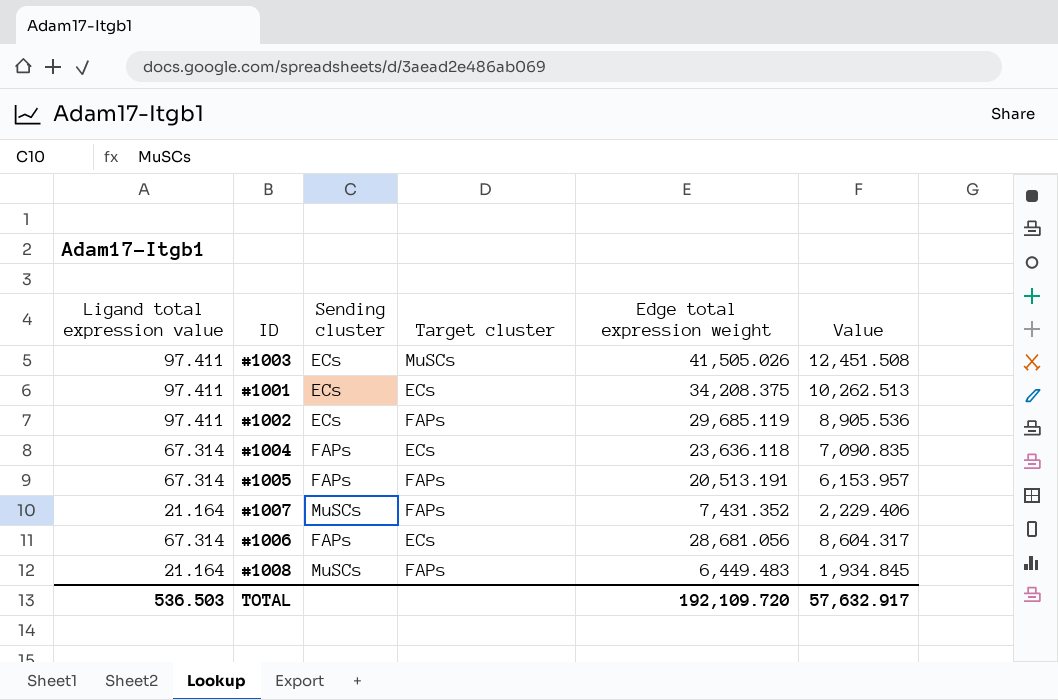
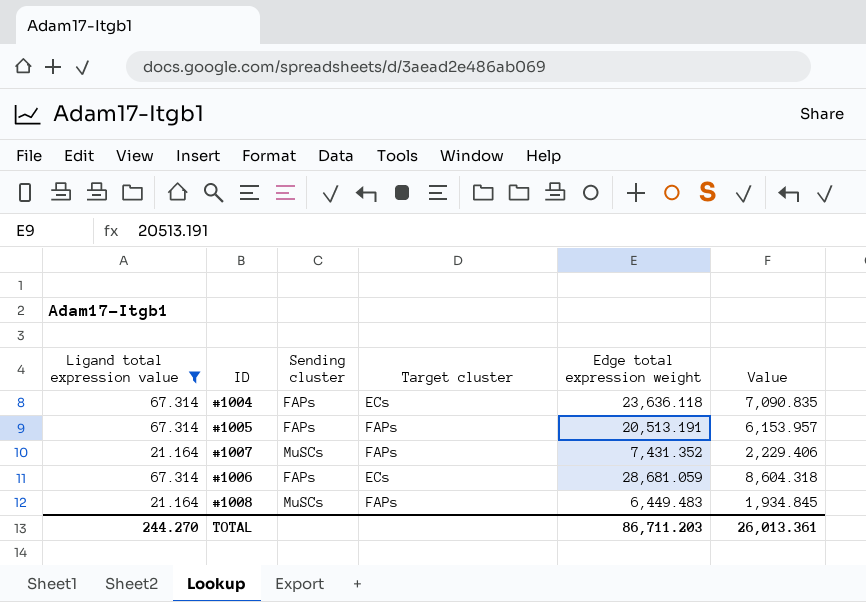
filter: none -> Ligand total expression value != 97.411
#1006 | Edge total expression weight: 28,681.056 -> 28,681.059
#1006 | Value: 8,604.317 -> 8,604.318
TOTAL | Ligand total expression value: 536.503 -> 244.270
TOTAL | Edge total expression weight: 192,109.720 -> 86,711.203
TOTAL | Value: 57,632.917 -> 26,013.361

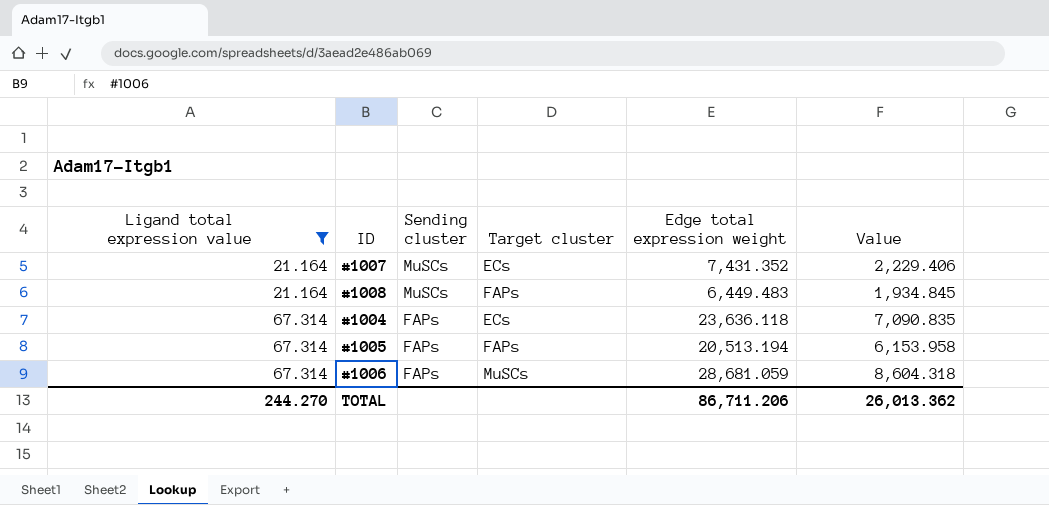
row order: none -> Ligand total expression value ascending
#1007 | Target cluster: FAPs -> ECs
#1005 | Edge total expression weight: 20,513.191 -> 20,513.194
#1005 | Value: 6,153.957 -> 6,153.958
#1006 | Target cluster: ECs -> MuSCs
TOTAL | Edge total expression weight: 86,711.203 -> 86,711.206
TOTAL | Value: 26,013.361 -> 26,013.362

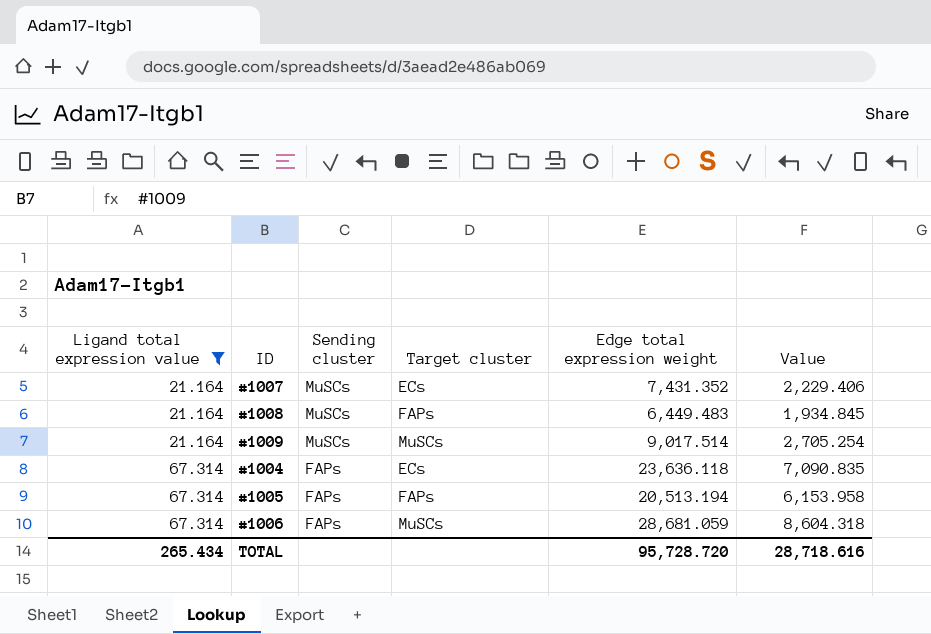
row #1009: none -> 21.164 | MuSCs | MuSCs | 9,017.514 | 2,705.254
TOTAL | Ligand total expression value: 244.270 -> 265.434
TOTAL | Edge total expression weight: 86,711.206 -> 95,728.720
TOTAL | Value: 26,013.362 -> 28,718.616

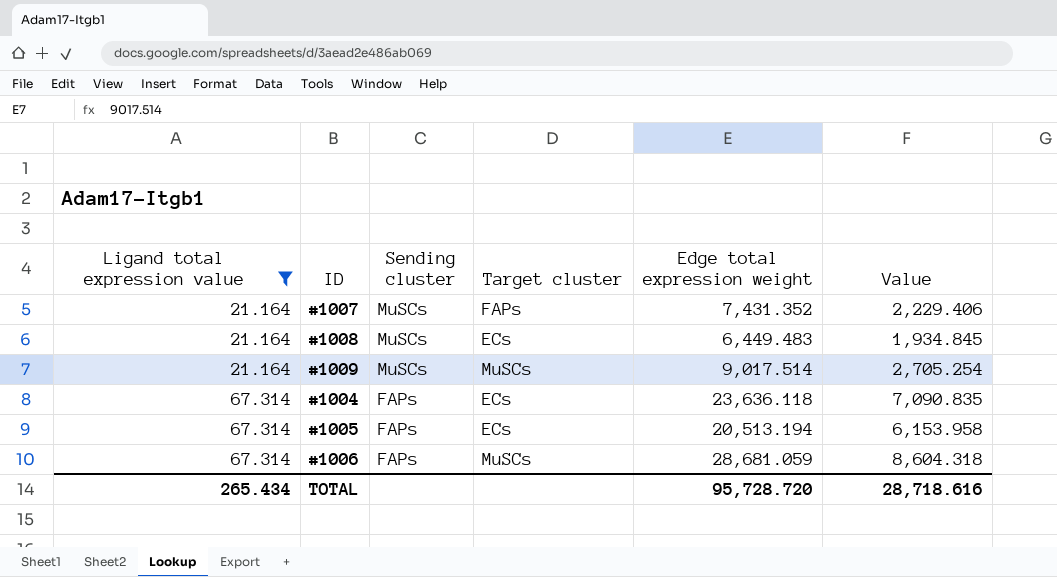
#1007 | Target cluster: ECs -> FAPs
#1008 | Target cluster: FAPs -> ECs
#1005 | Target cluster: FAPs -> ECs

